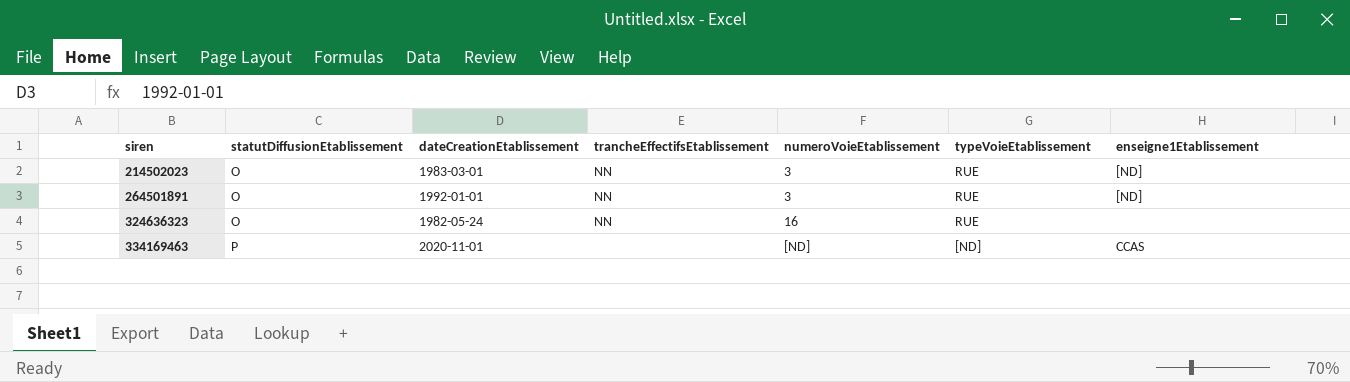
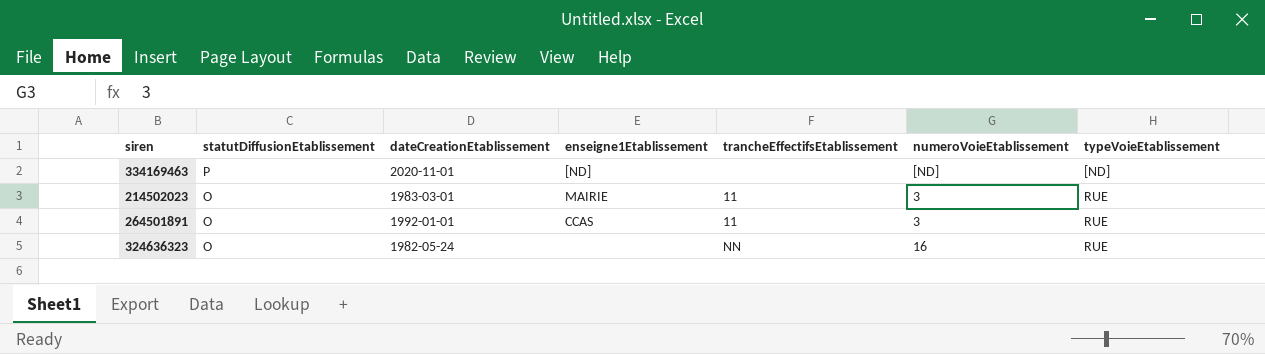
row order: siren ascending -> statutDiffusionEtablissement descending
column enseigne1Etablissement | position: 7 -> 4
334169463 | enseigne1Etablissement: CCAS -> [ND]
214502023 | enseigne1Etablissement: [ND] -> MAIRIE
214502023 | trancheEffectifsEtablissement: NN -> 11
264501891 | enseigne1Etablissement: [ND] -> CCAS
264501891 | trancheEffectifsEtablissement: NN -> 11

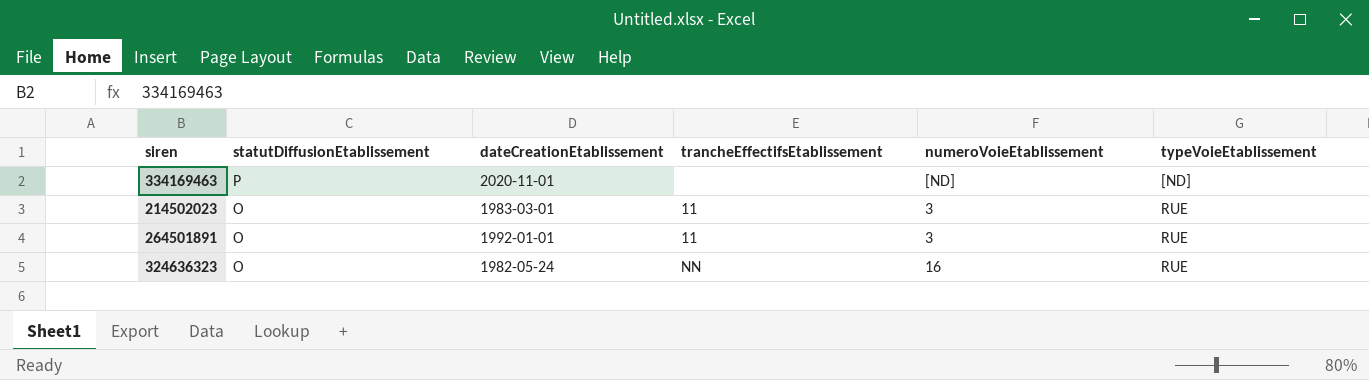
column enseigne1Etablissement | position: 4 -> none

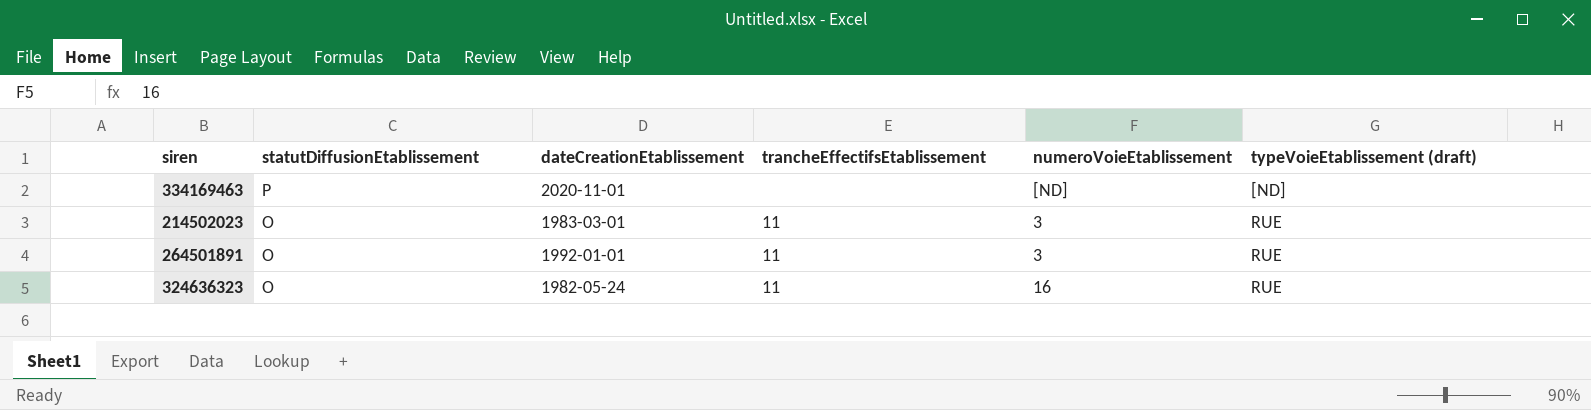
column name: typeVoieEtablissement -> typeVoieEtablissement (draft)
324636323 | trancheEffectifsEtablissement: NN -> 11

